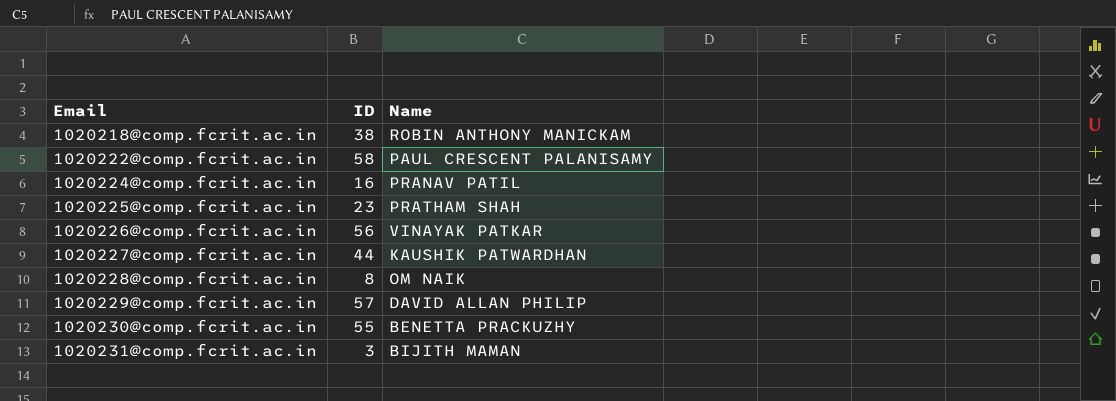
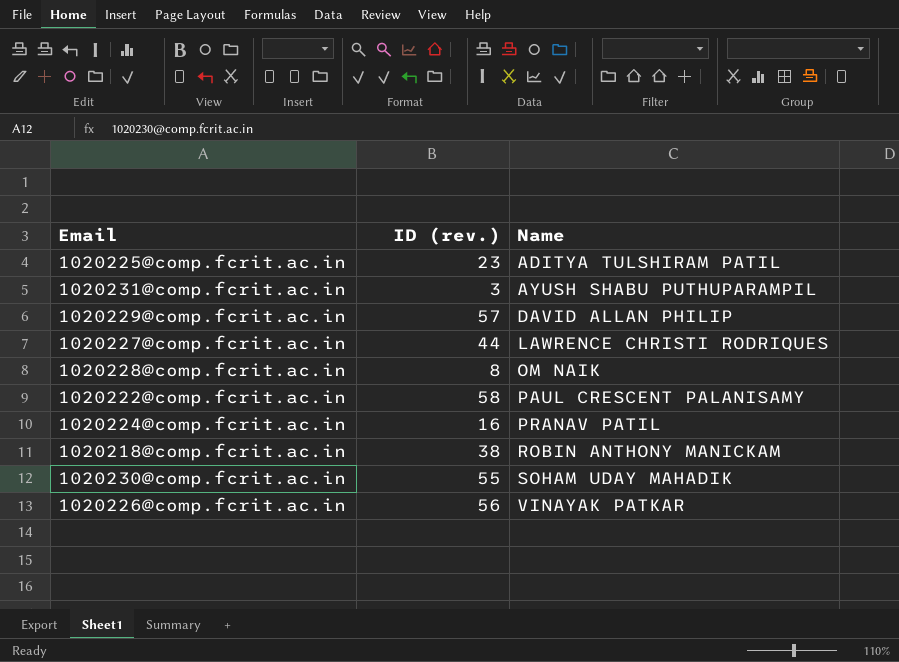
row order: Email ascending -> Name ascending
column name: ID -> ID (rev.)
1020225@comp.fcrit.ac.in | Name: PRATHAM SHAH -> ADITYA TULSHIRAM PATIL
1020231@comp.fcrit.ac.in | Name: BIJITH MAMAN -> AYUSH SHABU PUTHUPARAMPIL
1020227@comp.fcrit.ac.in | Name: KAUSHIK PATWARDHAN -> LAWRENCE CHRISTI RODRIQUES
1020230@comp.fcrit.ac.in | Name: BENETTA PRACKUZHY -> SOHAM UDAY MAHADIK

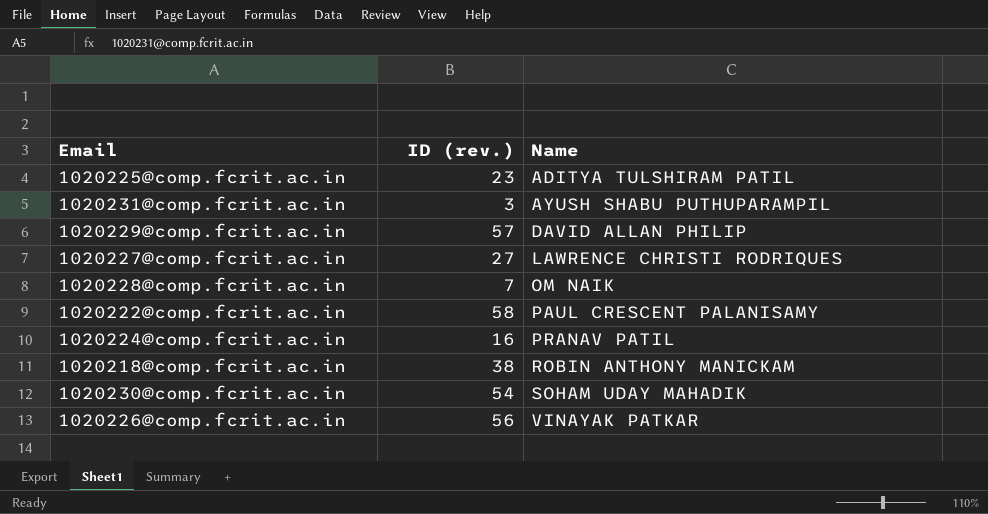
1020227@comp.fcrit.ac.in | ID (rev.): 44 -> 27
1020228@comp.fcrit.ac.in | ID (rev.): 8 -> 7
1020230@comp.fcrit.ac.in | ID (rev.): 55 -> 54

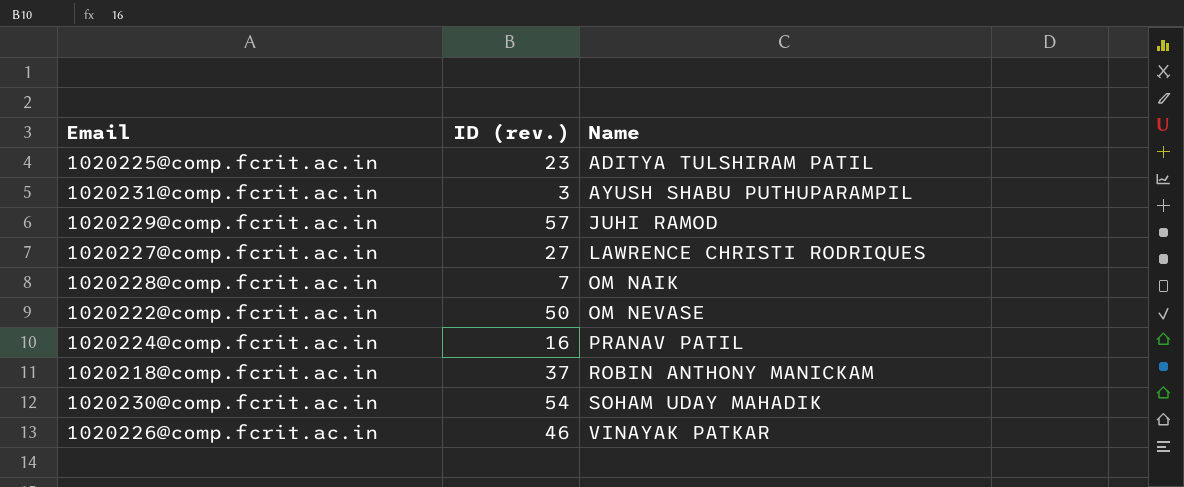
1020229@comp.fcrit.ac.in | Name: DAVID ALLAN PHILIP -> JUHI RAMOD
1020222@comp.fcrit.ac.in | ID (rev.): 58 -> 50
1020222@comp.fcrit.ac.in | Name: PAUL CRESCENT PALANISAMY -> OM NEVASE
1020218@comp.fcrit.ac.in | ID (rev.): 38 -> 37
1020226@comp.fcrit.ac.in | ID (rev.): 56 -> 46

